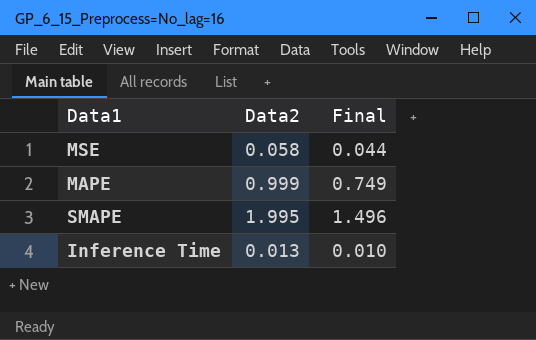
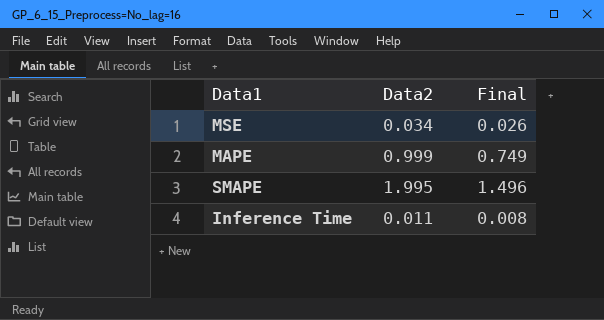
MSE | Data2: 0.058 -> 0.034
MSE | Final: 0.044 -> 0.026
Inference Time | Data2: 0.013 -> 0.011
Inference Time | Final: 0.010 -> 0.008

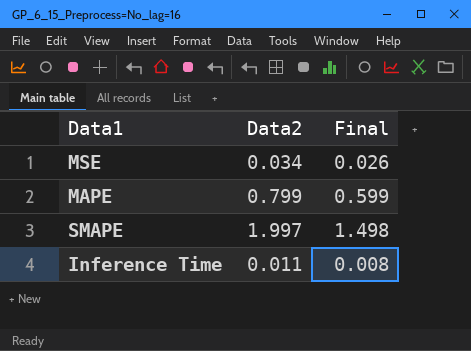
MAPE | Data2: 0.999 -> 0.799
MAPE | Final: 0.749 -> 0.599
SMAPE | Data2: 1.995 -> 1.997
SMAPE | Final: 1.496 -> 1.498

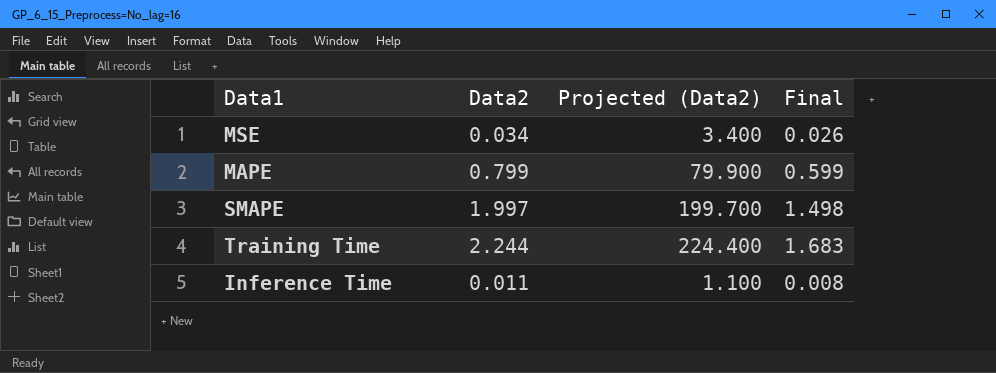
column Projected (Data2) | formula: none -> [Data2] * 100
row Training Time: none -> 2.244 | 224.400 | 1.683

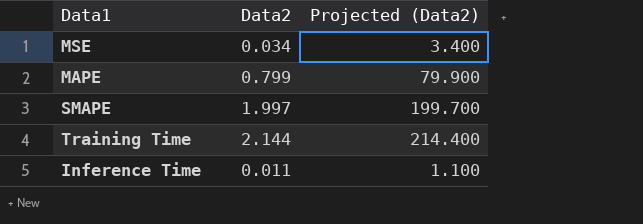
column Final | formula: [Data2] * 0.75 -> none
Training Time | Data2: 2.244 -> 2.144
Training Time | Projected (Data2): 224.400 -> 214.400

